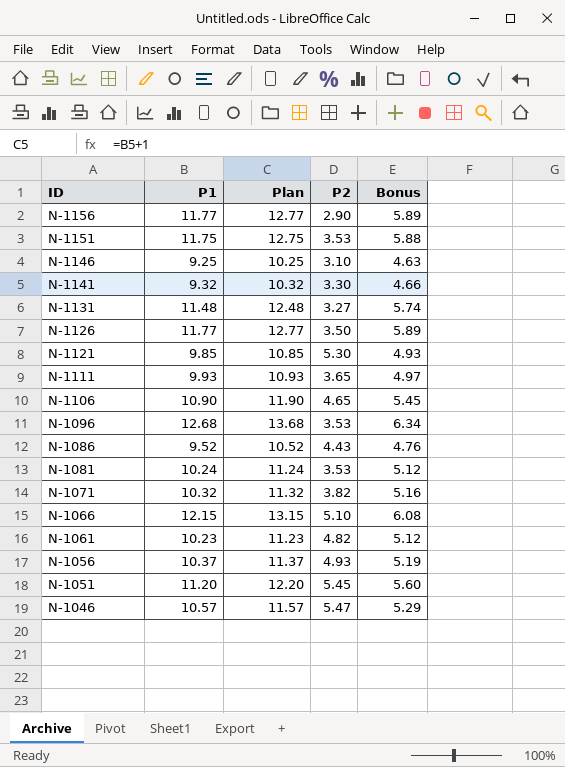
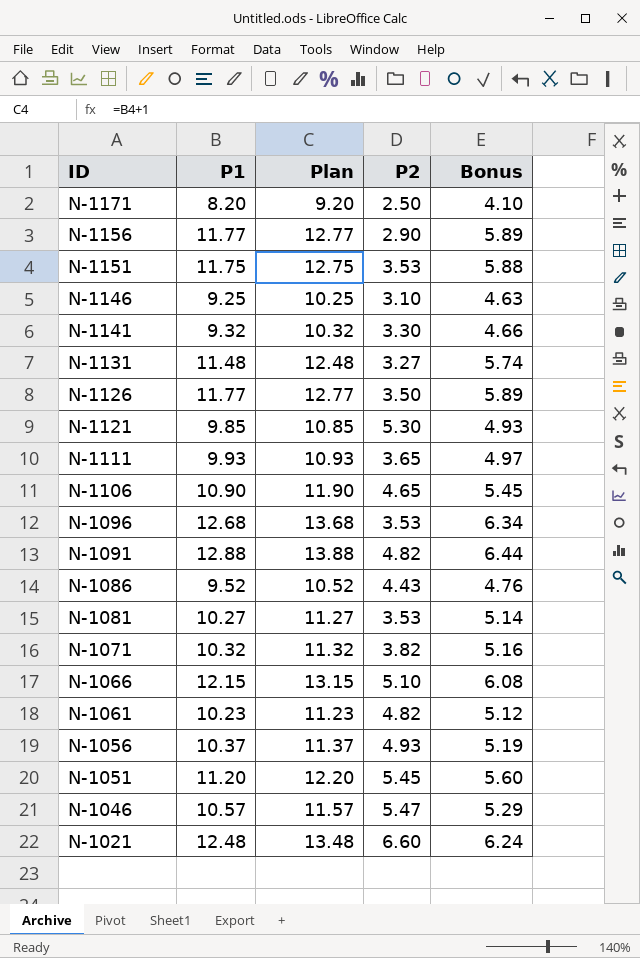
row N-1171: none -> 8.20 | 9.20 | 2.50 | 4.10
row N-1091: none -> 12.88 | 13.88 | 4.82 | 6.44
N-1081 | P1: 10.24 -> 10.27
N-1081 | Plan: 11.24 -> 11.27
N-1081 | Bonus: 5.12 -> 5.14
row N-1021: none -> 12.48 | 13.48 | 6.60 | 6.24

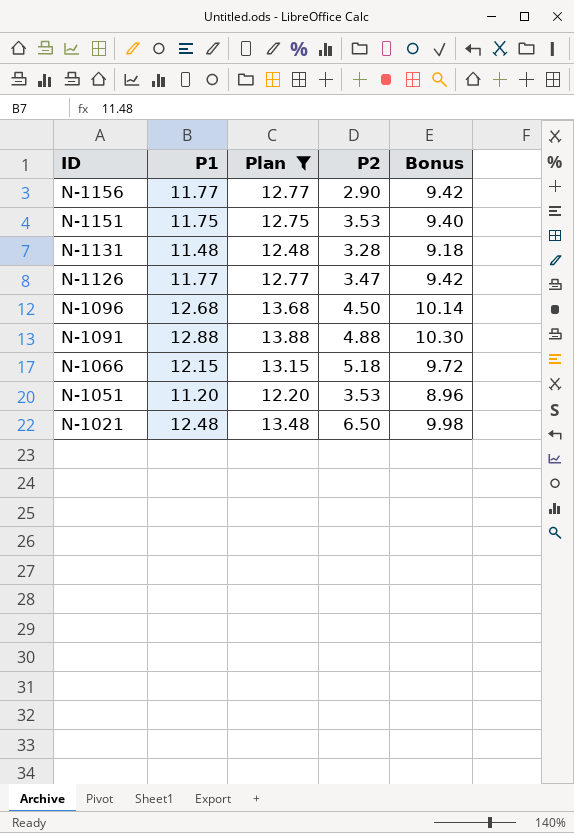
filter: none -> Plan >= 12.20
column Bonus | formula: [P1] * 0.5 -> [P1] * 0.8
N-1131 | P2: 3.27 -> 3.28
N-1126 | P2: 3.50 -> 3.47
N-1096 | P2: 3.53 -> 4.50
N-1091 | P2: 4.82 -> 4.88
N-1066 | P2: 5.10 -> 5.18
N-1051 | P2: 5.45 -> 3.53
N-1021 | P2: 6.60 -> 6.50

